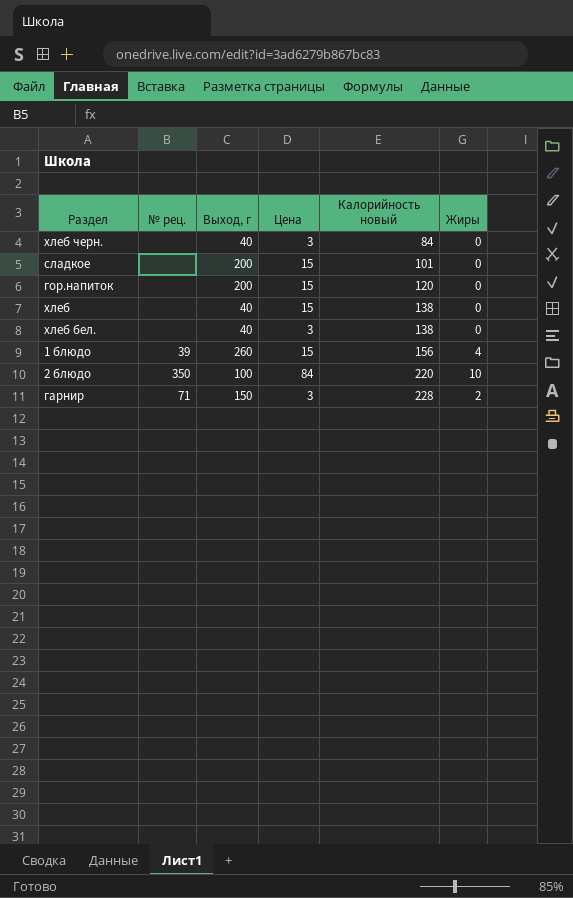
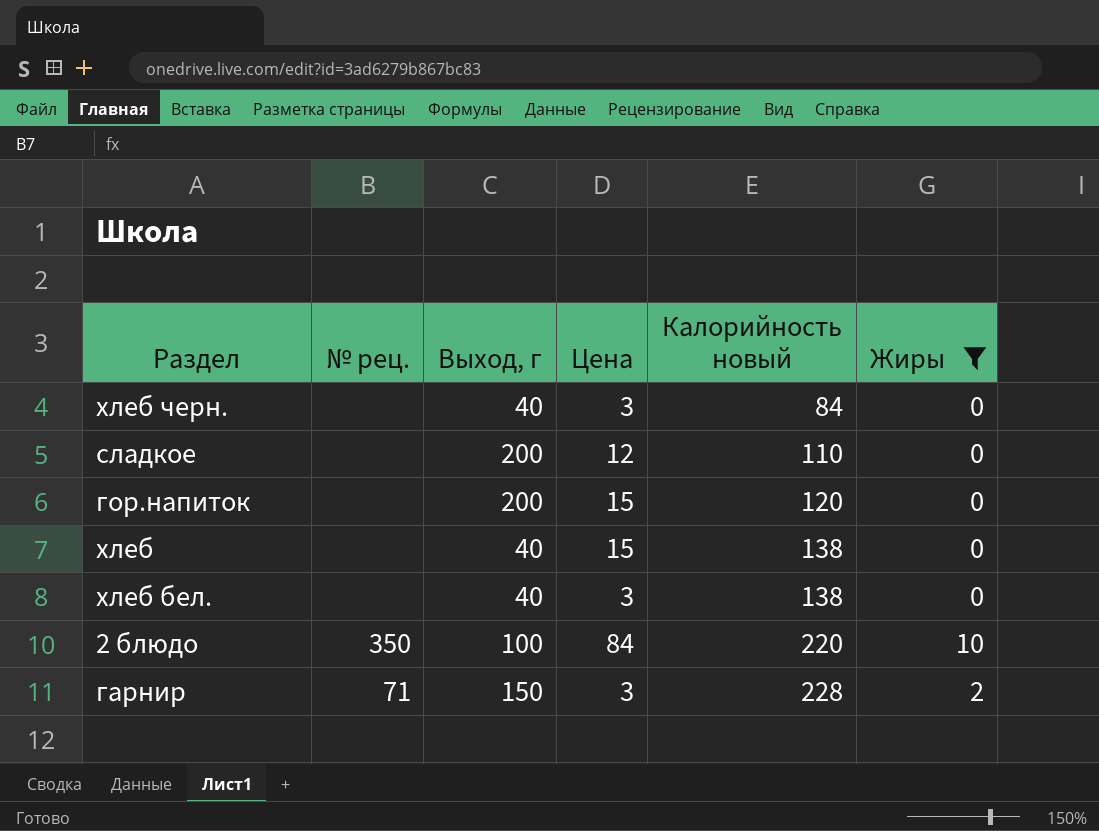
filter: none -> Жиры != 4
сладкое | Цена: 15 -> 12
сладкое | Калорийность новый: 101 -> 110

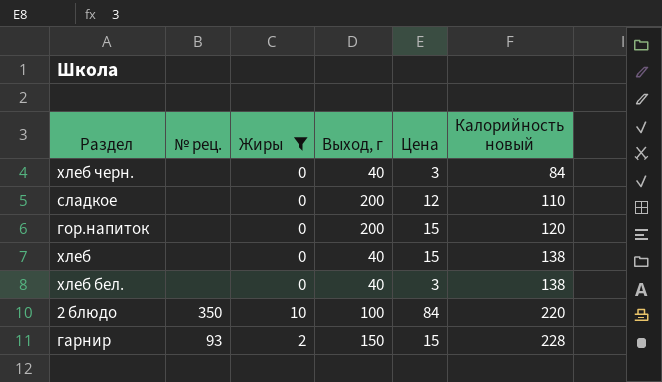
column Жиры | position: 6 -> 3
гарнир | № рец.: 71 -> 93
гарнир | Цена: 3 -> 15

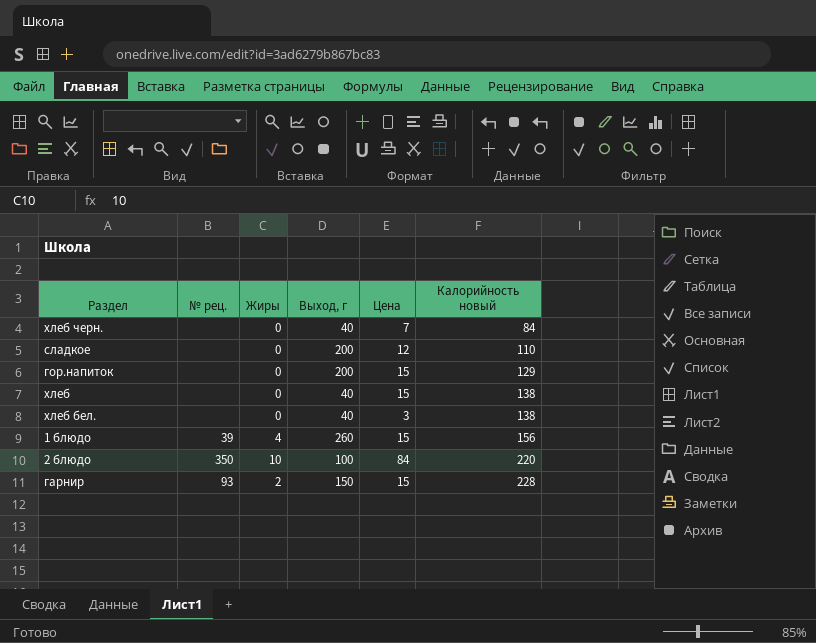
filter: Жиры != 4 -> none
хлеб черн. | Цена: 3 -> 7
гор.напиток | Калорийность новый: 120 -> 129

